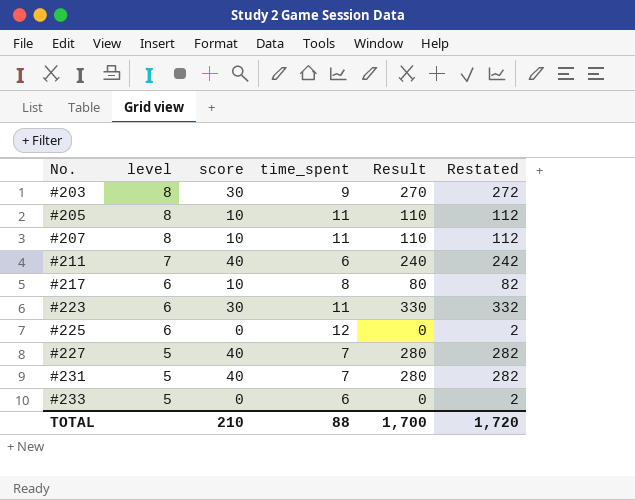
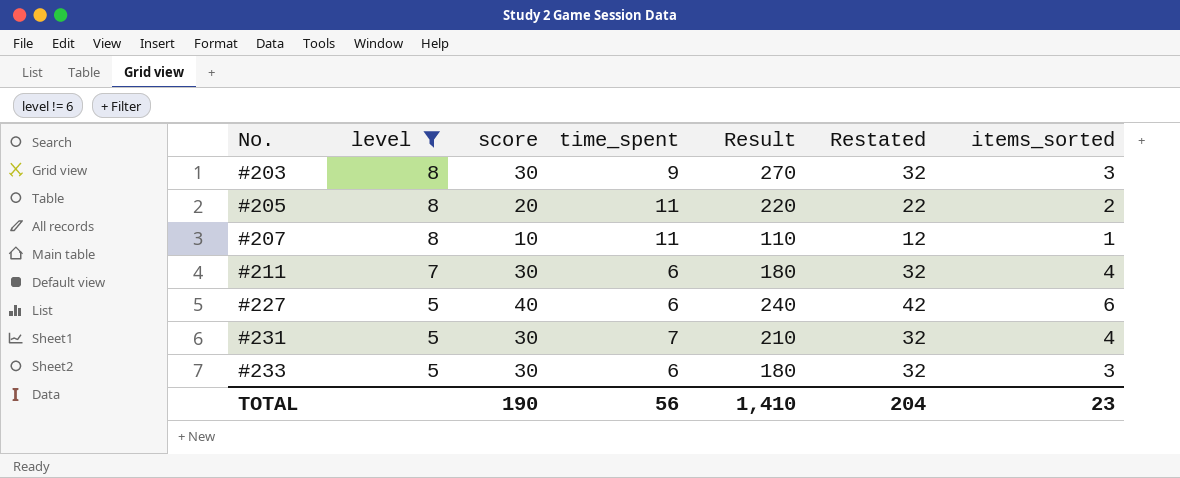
filter: none -> level != 6
column Restated | formula: [Result] + 2 -> [score] + 2
column items_sorted | position: none -> 7
#205 | score: 10 -> 20
#205 | Result: 110 -> 220
#211 | score: 40 -> 30
#211 | Result: 240 -> 180
#227 | time_spent: 7 -> 6
#227 | Result: 280 -> 240
#231 | score: 40 -> 30
#231 | Result: 280 -> 210
#233 | score: 0 -> 30
#233 | Result: 0 -> 180
TOTAL | score: 210 -> 190
TOTAL | time_spent: 88 -> 56
TOTAL | Result: 1,700 -> 1,410
TOTAL | Restated: 1,720 -> 204

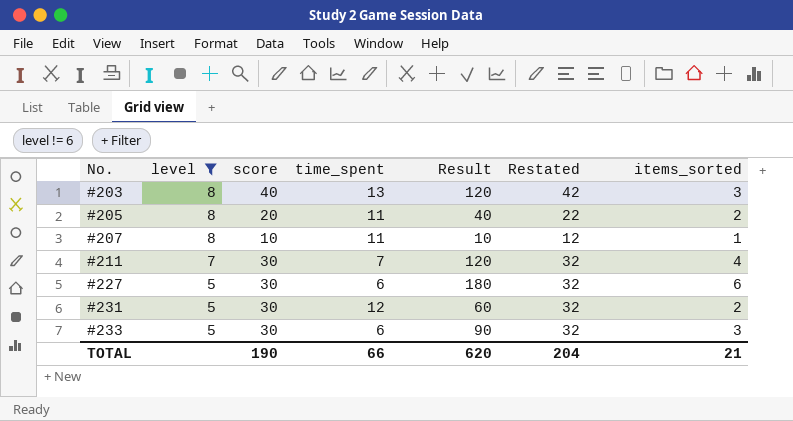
column Result | formula: [score] * [time_spent] -> [score] * [items_sorted]
#203 | score: 30 -> 40
#203 | time_spent: 9 -> 13
#203 | Restated: 32 -> 42
#211 | time_spent: 6 -> 7
#227 | score: 40 -> 30
#227 | Restated: 42 -> 32
#231 | time_spent: 7 -> 12
#231 | items_sorted: 4 -> 2
TOTAL | time_spent: 56 -> 66
TOTAL | Result: 1,410 -> 620
TOTAL | items_sorted: 23 -> 21

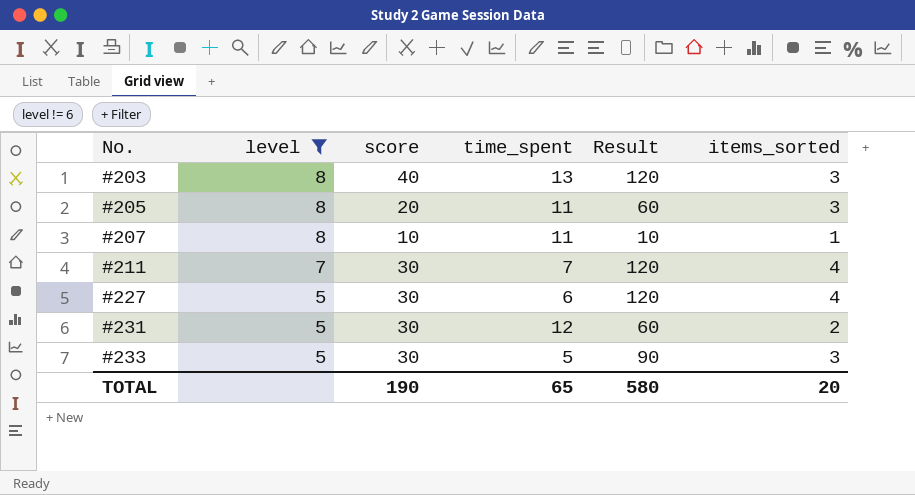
column Restated | formula: [score] + 2 -> none
#205 | Result: 40 -> 60
#205 | items_sorted: 2 -> 3
#227 | Result: 180 -> 120
#227 | items_sorted: 6 -> 4
#233 | time_spent: 6 -> 5
TOTAL | time_spent: 66 -> 65
TOTAL | Result: 620 -> 580
TOTAL | items_sorted: 21 -> 20

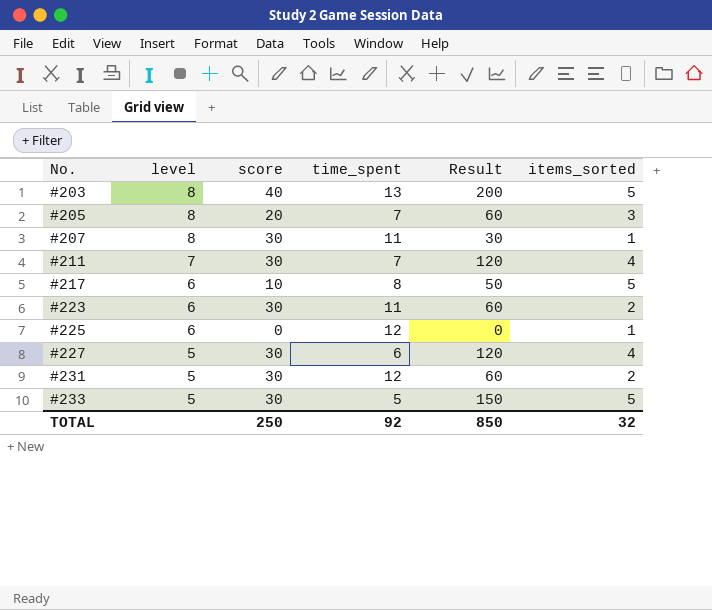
filter: level != 6 -> none
#203 | Result: 120 -> 200
#203 | items_sorted: 3 -> 5
#205 | time_spent: 11 -> 7
#207 | score: 10 -> 30
#207 | Result: 10 -> 30
#233 | Result: 90 -> 150
#233 | items_sorted: 3 -> 5
TOTAL | score: 190 -> 250
TOTAL | time_spent: 65 -> 92
TOTAL | Result: 580 -> 850
TOTAL | items_sorted: 20 -> 32

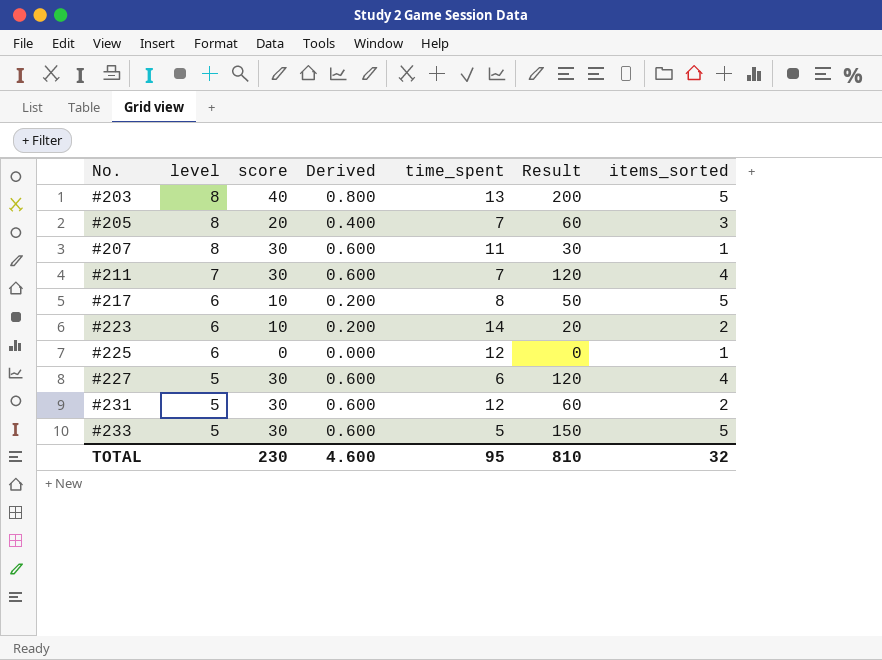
column Derived | formula: none -> [score] * 0.02
#223 | score: 30 -> 10
#223 | time_spent: 11 -> 14
#223 | Result: 60 -> 20
TOTAL | score: 250 -> 230
TOTAL | time_spent: 92 -> 95
TOTAL | Result: 850 -> 810

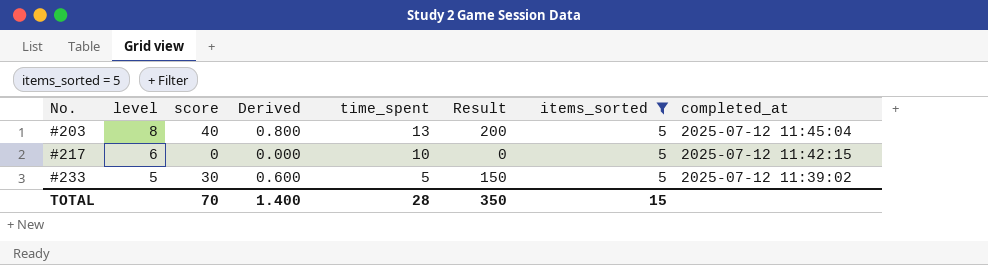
filter: none -> items_sorted = 5
column completed_at | position: none -> 8
#217 | score: 10 -> 0
#217 | Derived: 0.200 -> 0.000
#217 | time_spent: 8 -> 10
#217 | Result: 50 -> 0
TOTAL | score: 230 -> 70
TOTAL | Derived: 4.600 -> 1.400
TOTAL | time_spent: 95 -> 28
TOTAL | Result: 810 -> 350
TOTAL | items_sorted: 32 -> 15

